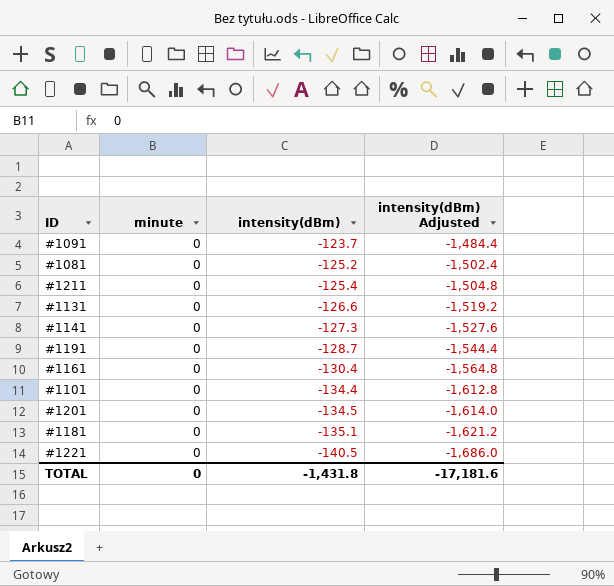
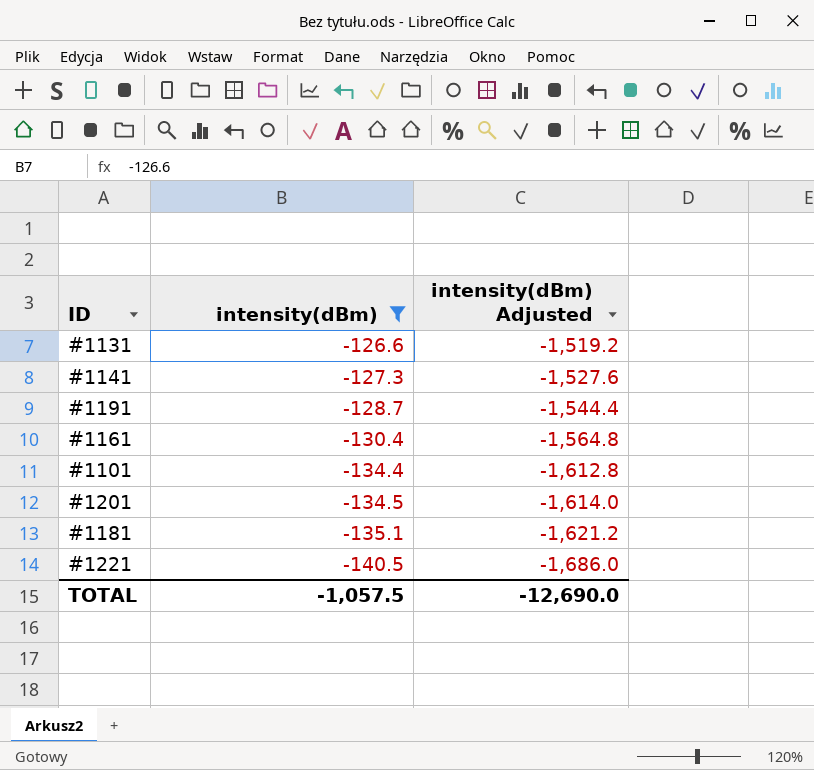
filter: none -> intensity(dBm) <= -126.6
column minute | position: 2 -> none
TOTAL | intensity(dBm): -1,431.8 -> -1,057.5
TOTAL | intensity(dBm) Adjusted: -17,181.6 -> -12,690.0

